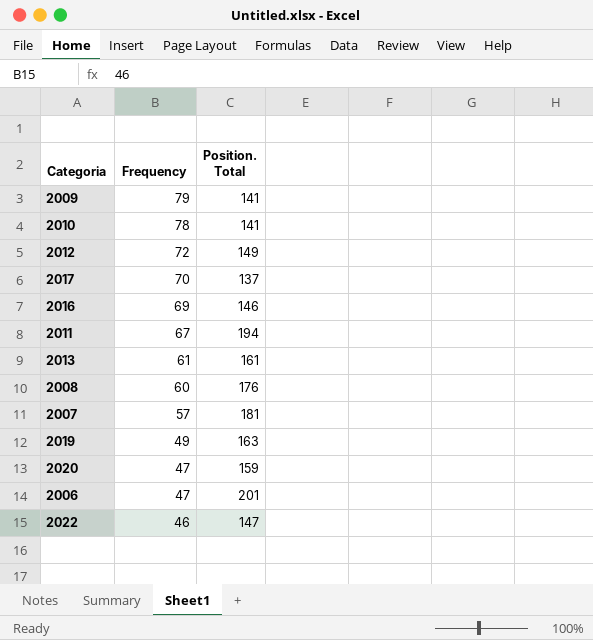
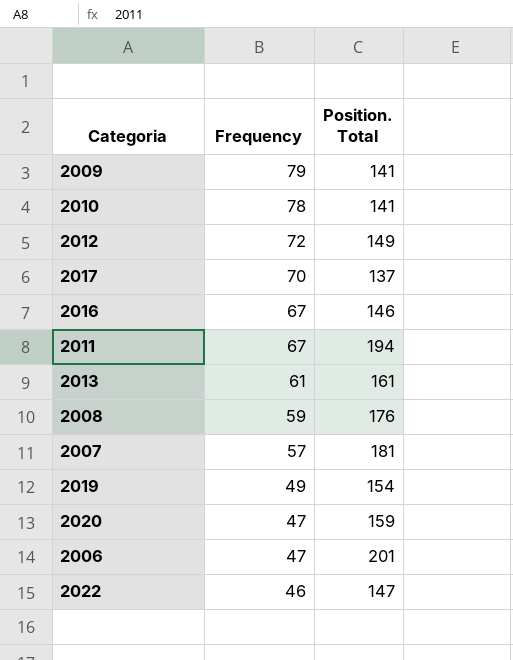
2016 | Frequency: 69 -> 67
2008 | Frequency: 60 -> 59
2019 | Position. Total: 163 -> 154

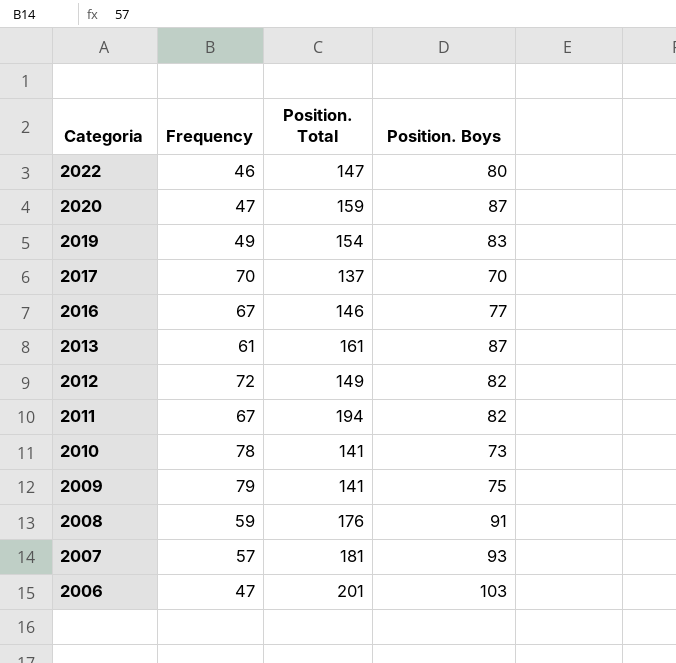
row order: Frequency descending -> Categoria descending
column Position. Boys | position: none -> 4

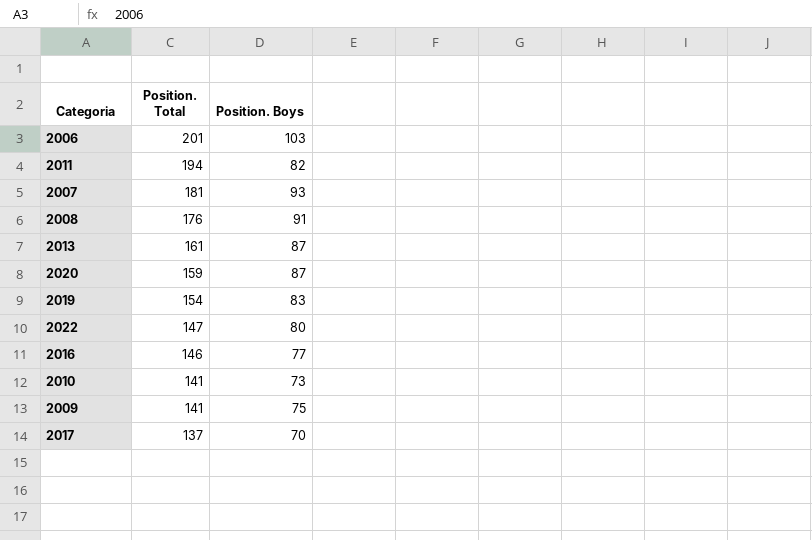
row order: Categoria descending -> Position. Total descending
column Frequency | position: 2 -> none
row 2012: 72 | 149 | 82 -> none

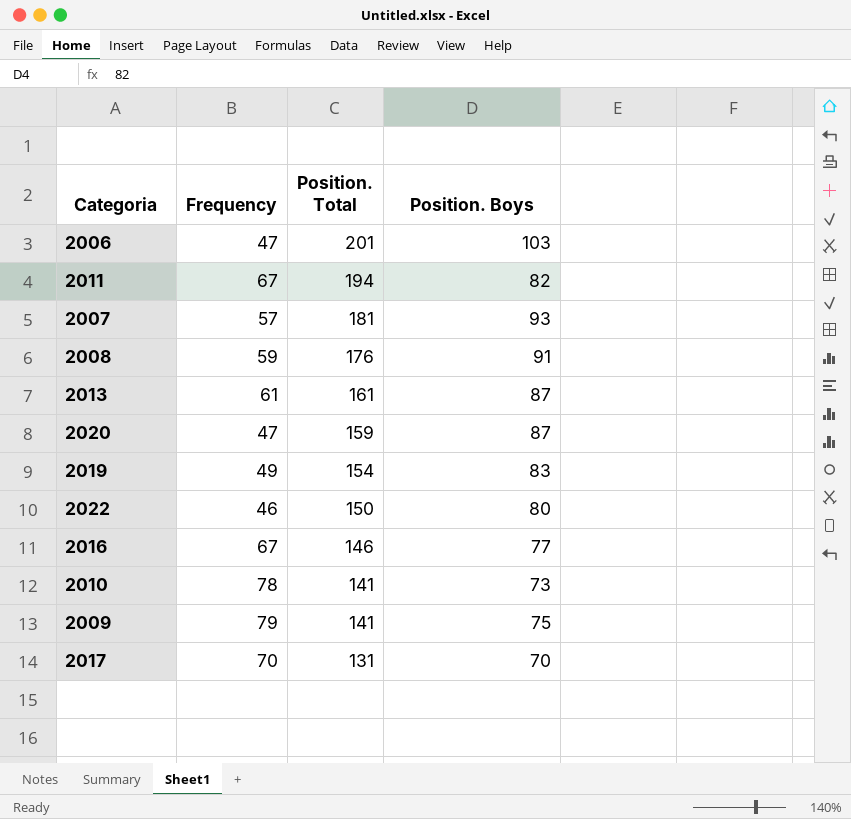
column Frequency | position: none -> 2
2022 | Position. Total: 147 -> 150
2017 | Position. Total: 137 -> 131

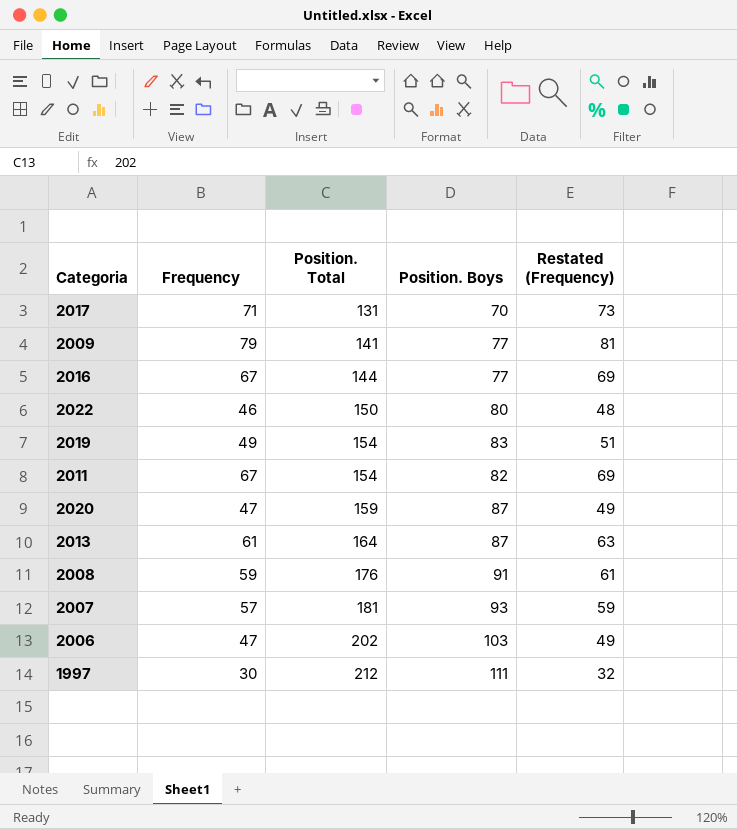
row order: Position. Total descending -> Position. Total ascending
column Restated (Frequency) | formula: none -> [Frequency] + 2
row 2010: 78 | 141 | 73 -> none
2017 | Frequency: 70 -> 71
2009 | Position. Boys: 75 -> 77
2016 | Position. Total: 146 -> 144
2011 | Position. Total: 194 -> 154
2013 | Position. Total: 161 -> 164
2006 | Position. Total: 201 -> 202
row 1997: none -> 30 | 212 | 111 | 32

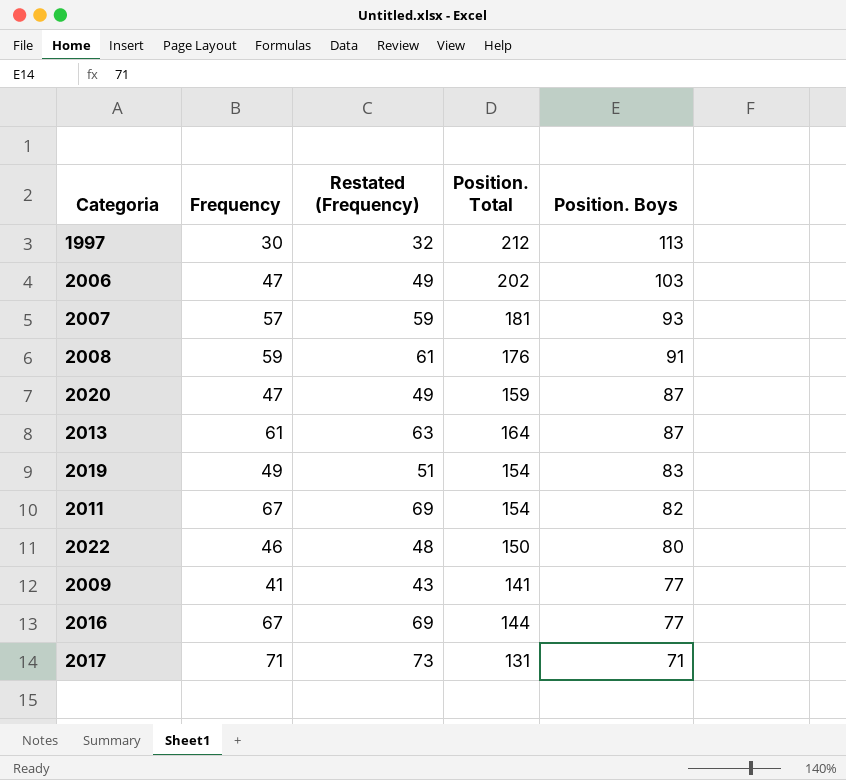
row order: Position. Total ascending -> Position. Boys descending
column Restated (Frequency) | position: 5 -> 3
1997 | Position. Boys: 111 -> 113
2009 | Frequency: 79 -> 41
2009 | Restated (Frequency): 81 -> 43
2017 | Position. Boys: 70 -> 71

